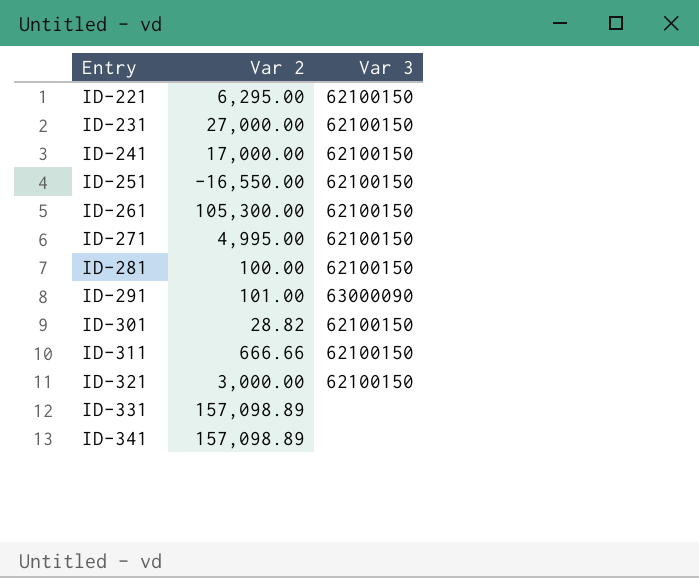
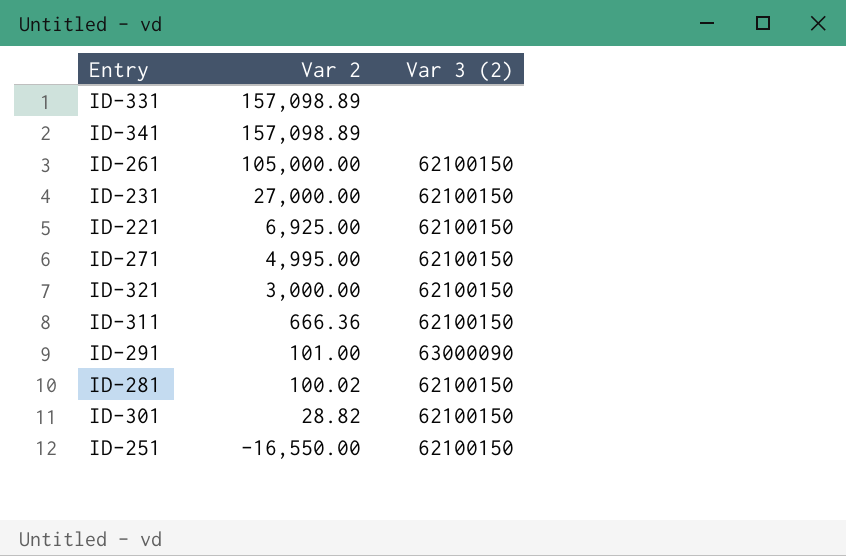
row order: Entry ascending -> Var 2 descending
column name: Var 3 -> Var 3 (2)
row ID-241: 17,000.00 | 62100150 -> none
ID-261 | Var 2: 105,300.00 -> 105,000.00
ID-221 | Var 2: 6,295.00 -> 6,925.00
ID-311 | Var 2: 666.66 -> 666.36
ID-281 | Var 2: 100.00 -> 100.02

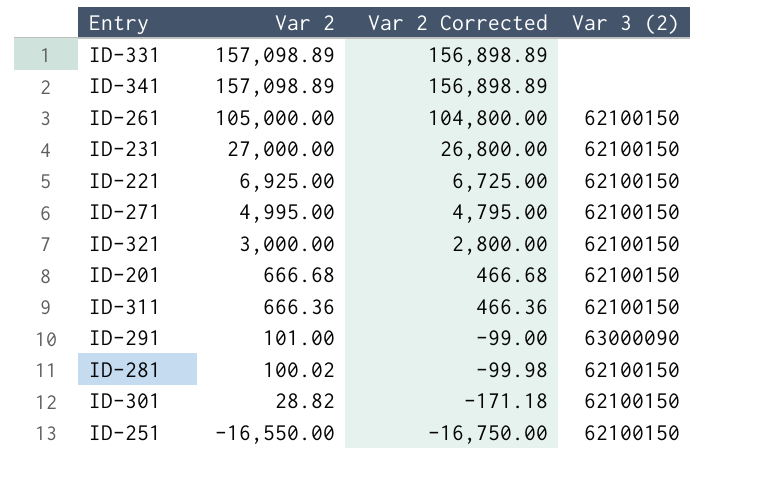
column Var 2 Corrected | formula: none -> [Var 2] - 200
row ID-201: none -> 666.68 | 466.68 | 62100150

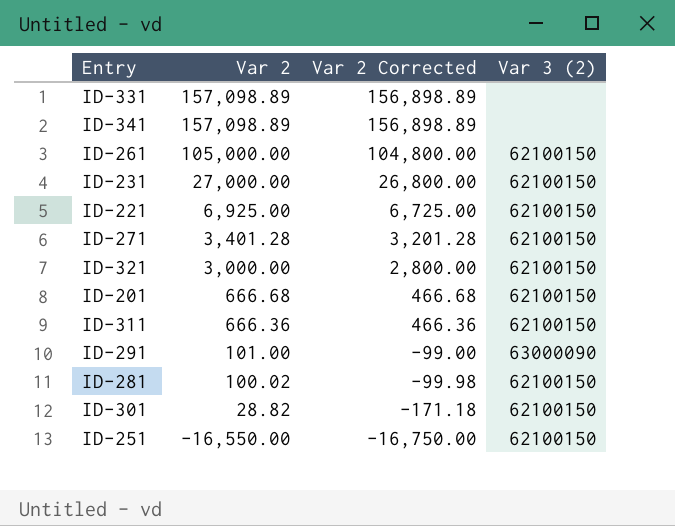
ID-271 | Var 2: 4,995.00 -> 3,401.28
ID-271 | Var 2 Corrected: 4,795.00 -> 3,201.28

